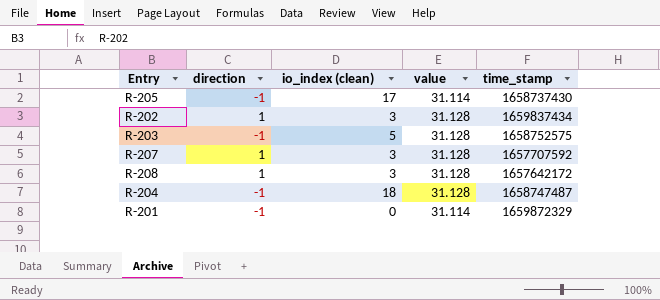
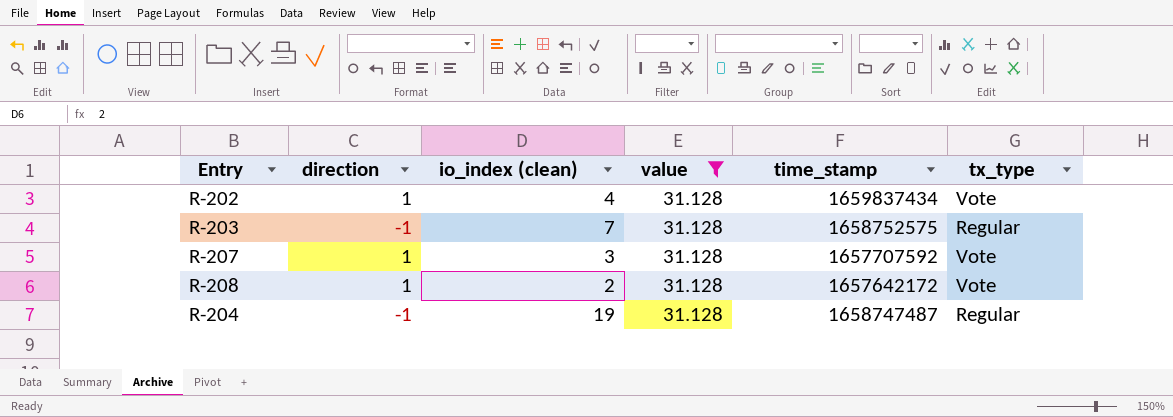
filter: none -> value = 31.128
column tx_type | position: none -> 6
R-202 | io_index (clean): 3 -> 4
R-203 | io_index (clean): 5 -> 7
R-208 | io_index (clean): 3 -> 2
R-204 | io_index (clean): 18 -> 19

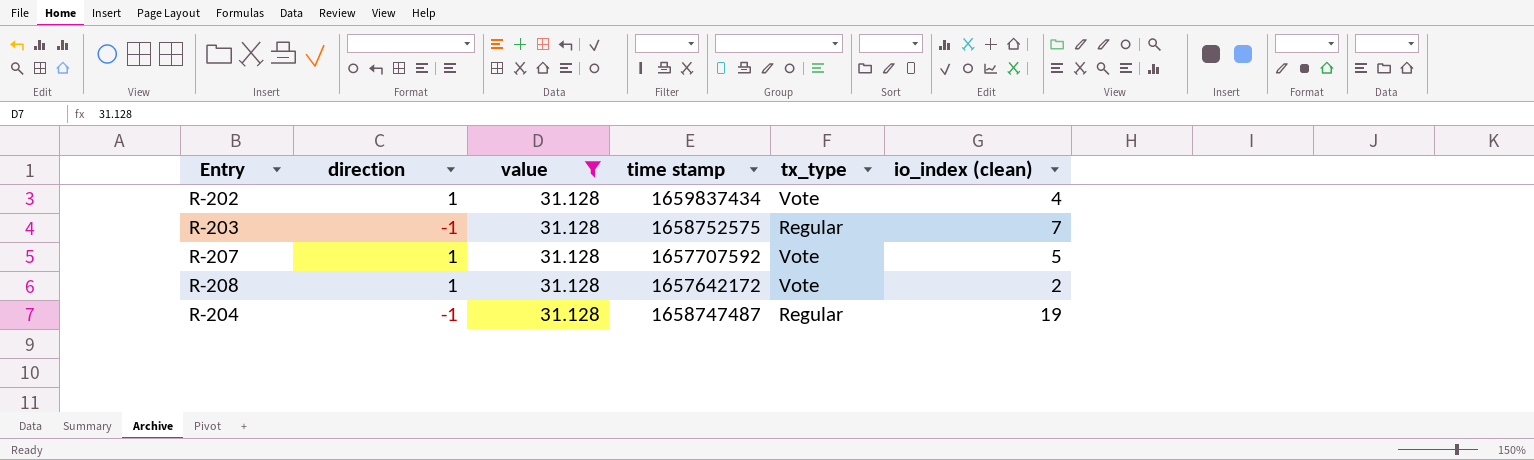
column name: time_stamp -> time stamp
column io_index (clean) | position: 3 -> 6
R-207 | io_index (clean): 3 -> 5

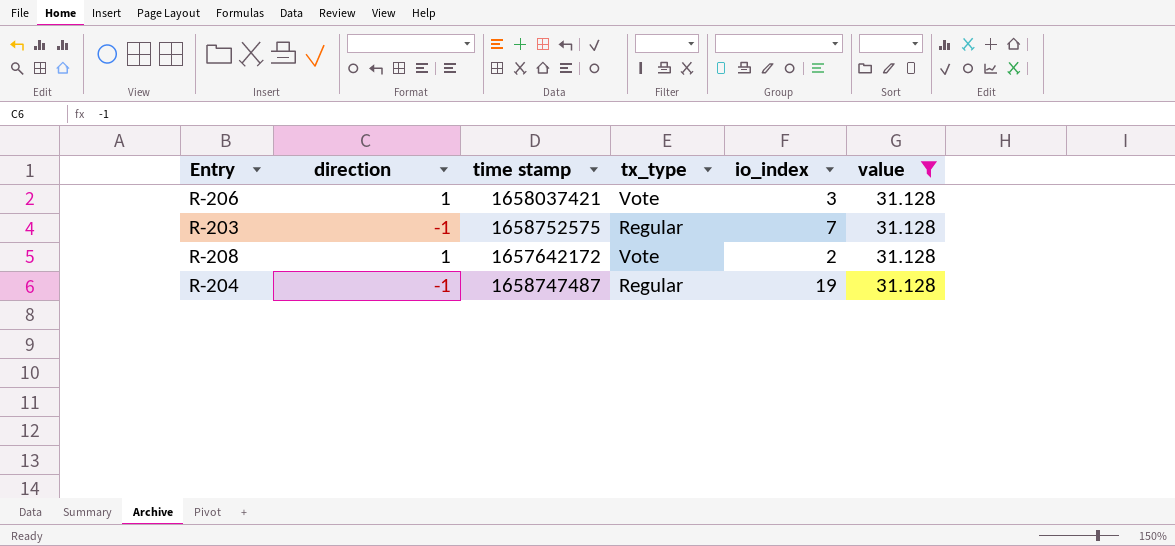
column name: io_index (clean) -> io_index
column value | position: 3 -> 6
row R-202: 1 | 31.128 | 1659837434 | Vote | 4 -> none
row R-207: 1 | 31.128 | 1657707592 | Vote | 5 -> none
row R-206: none -> 1 | 1658037421 | Vote | 3 | 31.128

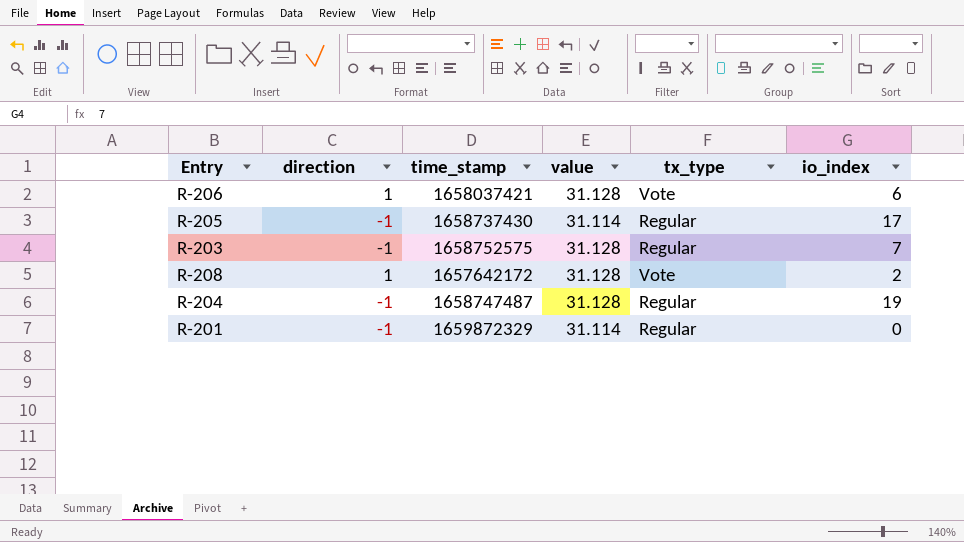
filter: value = 31.128 -> none
column name: time stamp -> time_stamp
column value | position: 6 -> 4
R-206 | io_index: 3 -> 6

